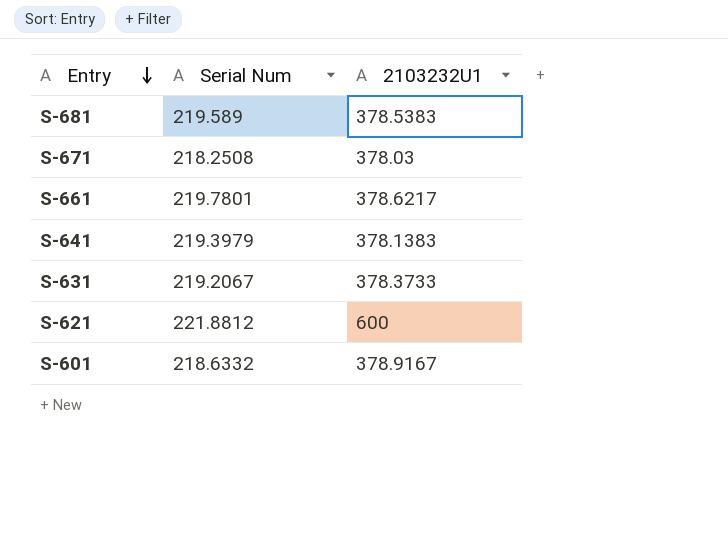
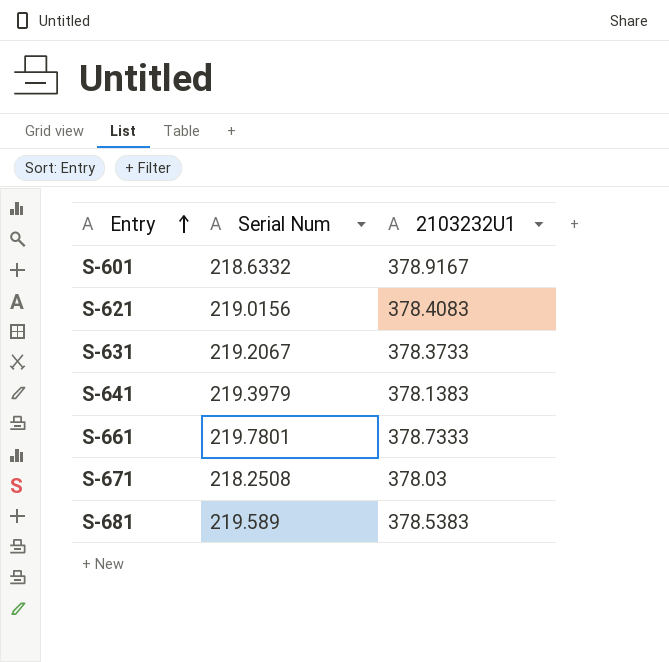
row order: Entry descending -> Entry ascending
S-621 | Serial Num: 221.8812 -> 219.0156
S-621 | 2103232U1: 600 -> 378.4083
S-661 | 2103232U1: 378.6217 -> 378.7333

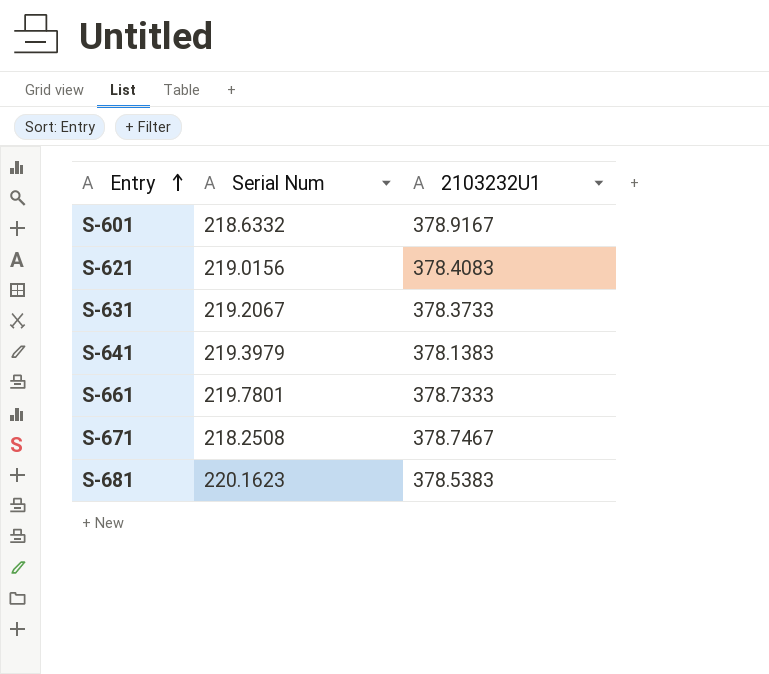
S-671 | 2103232U1: 378.03 -> 378.7467
S-681 | Serial Num: 219.589 -> 220.1623

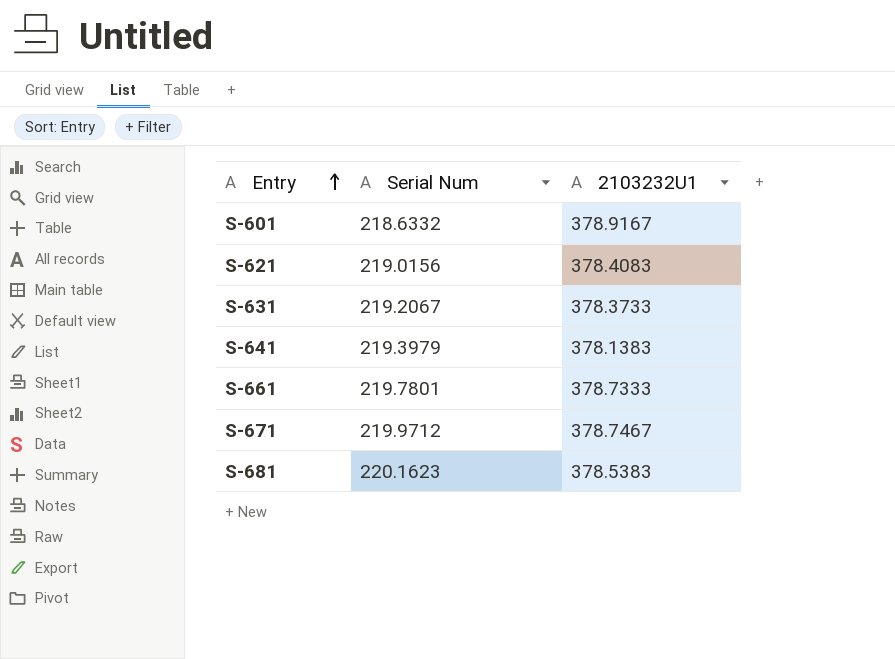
S-671 | Serial Num: 218.2508 -> 219.9712

